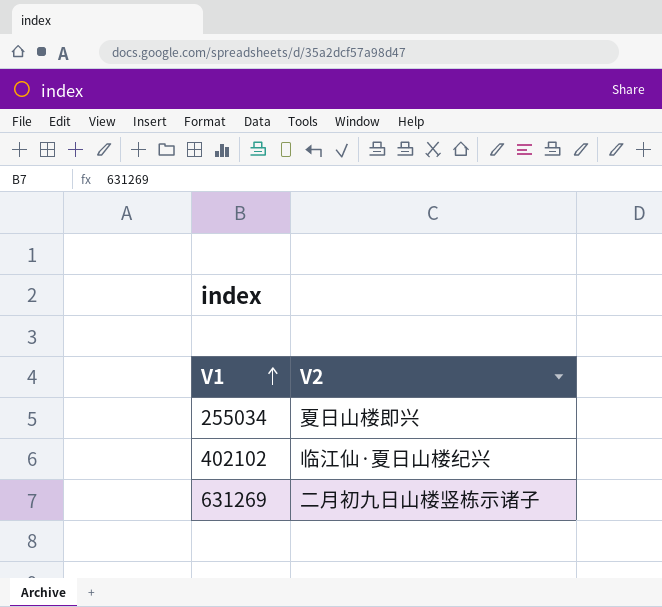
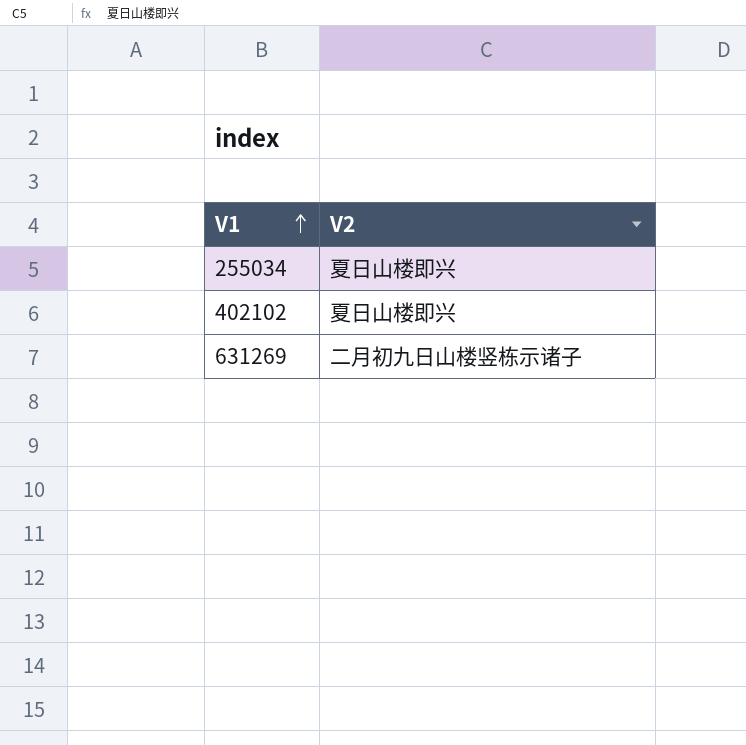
402102 | V2: 临江仙·夏日山楼纪兴 -> 夏日山楼即兴

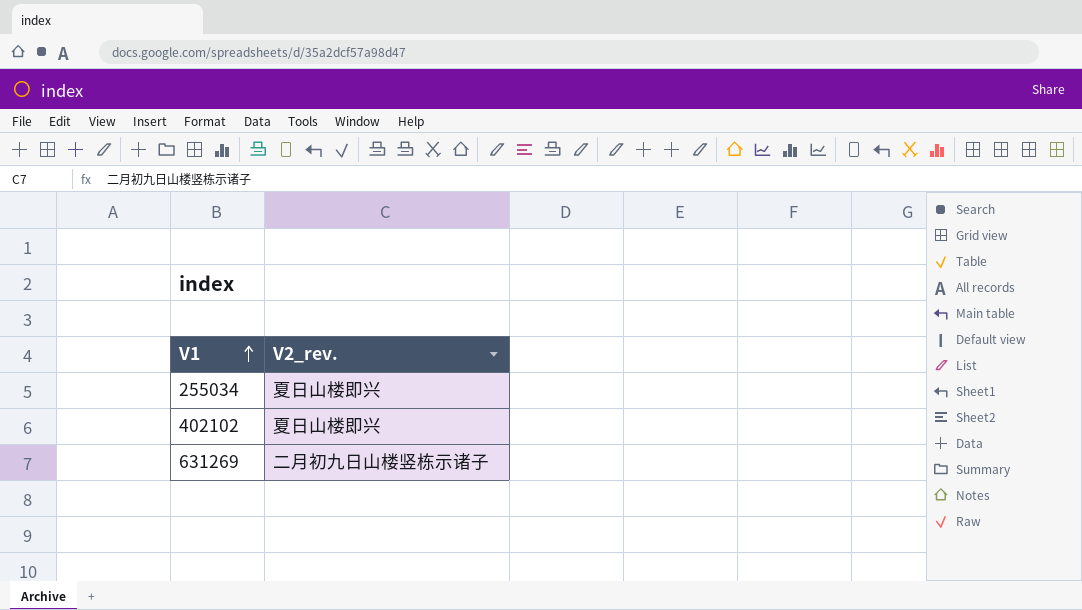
column name: V2 -> V2_rev.

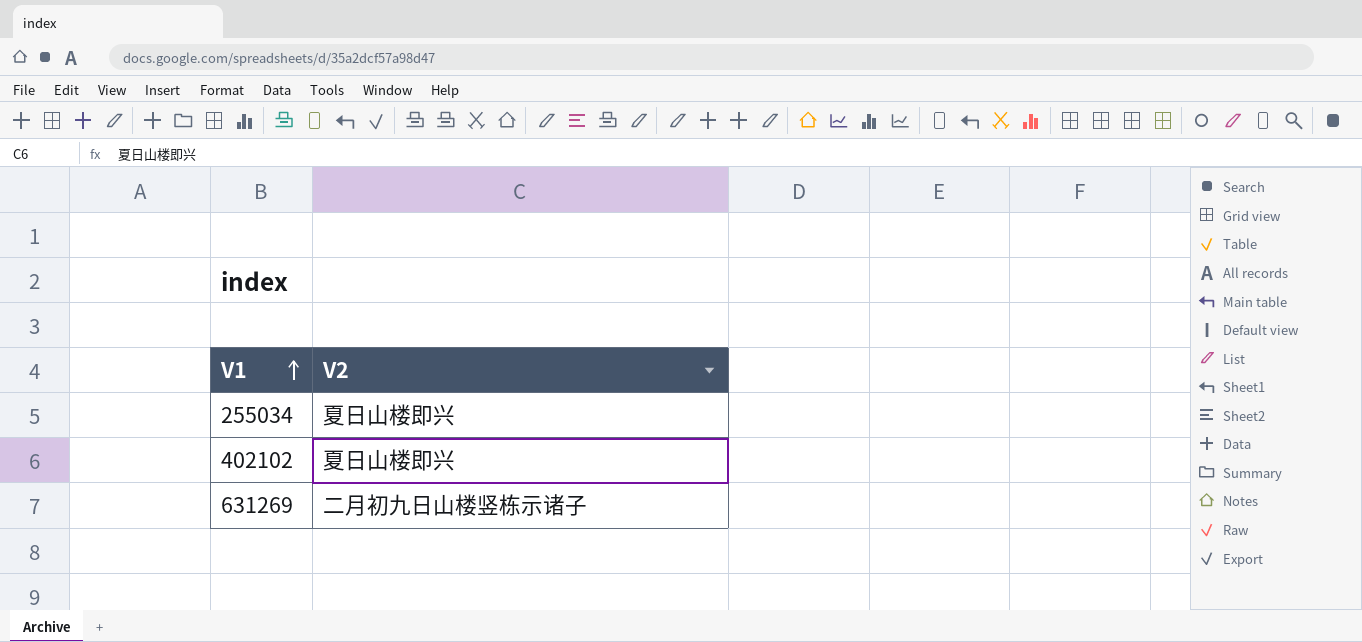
column name: V2_rev. -> V2

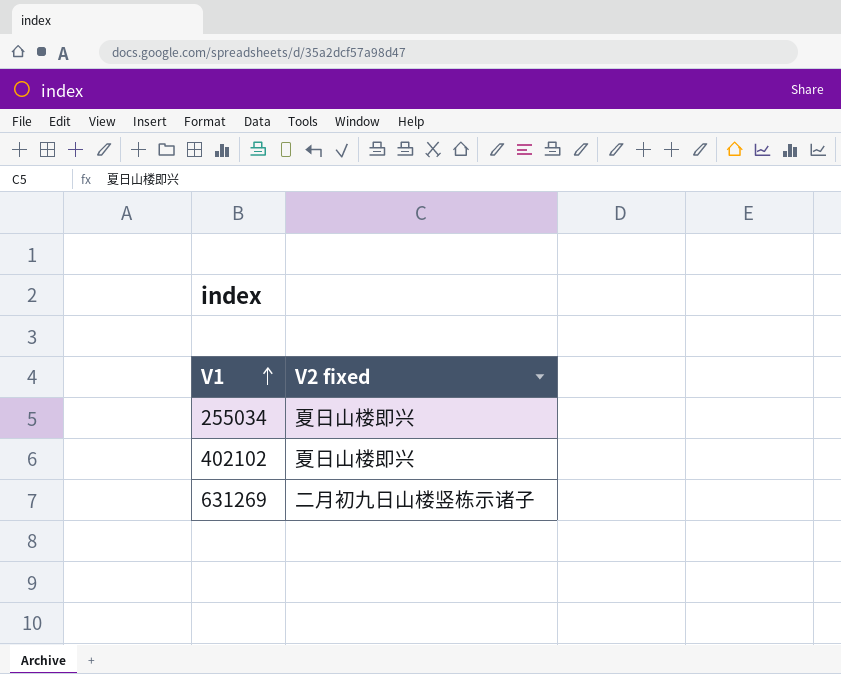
column name: V2 -> V2 fixed

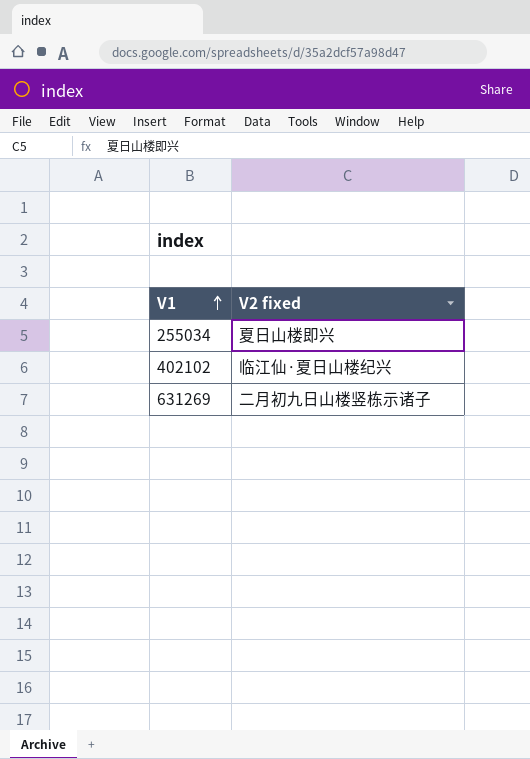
402102 | V2 fixed: 夏日山楼即兴 -> 临江仙·夏日山楼纪兴

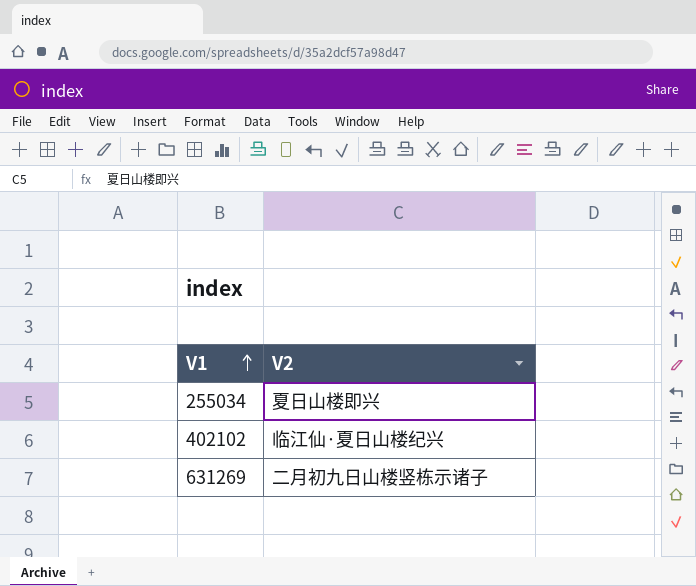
column name: V2 fixed -> V2

